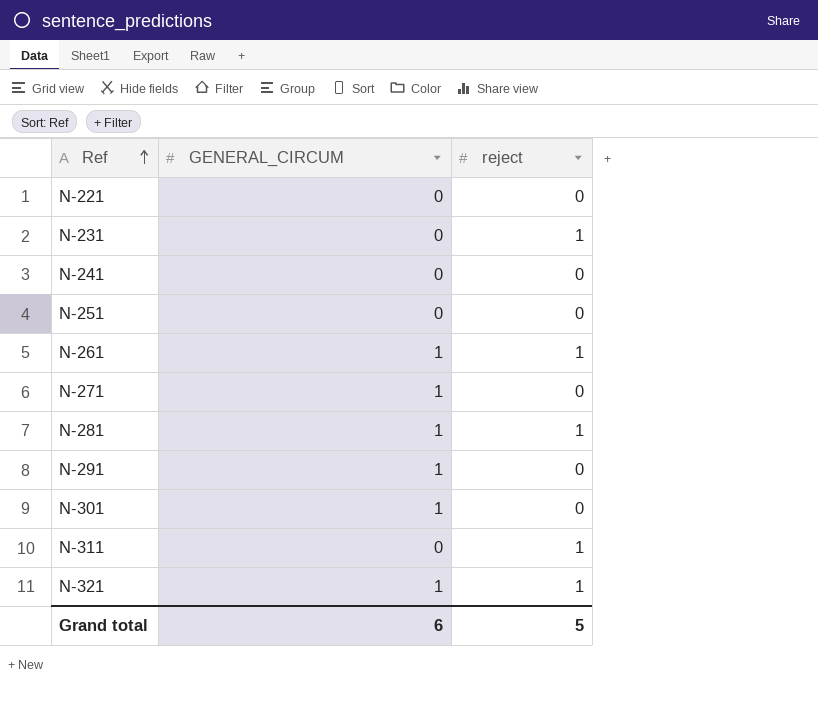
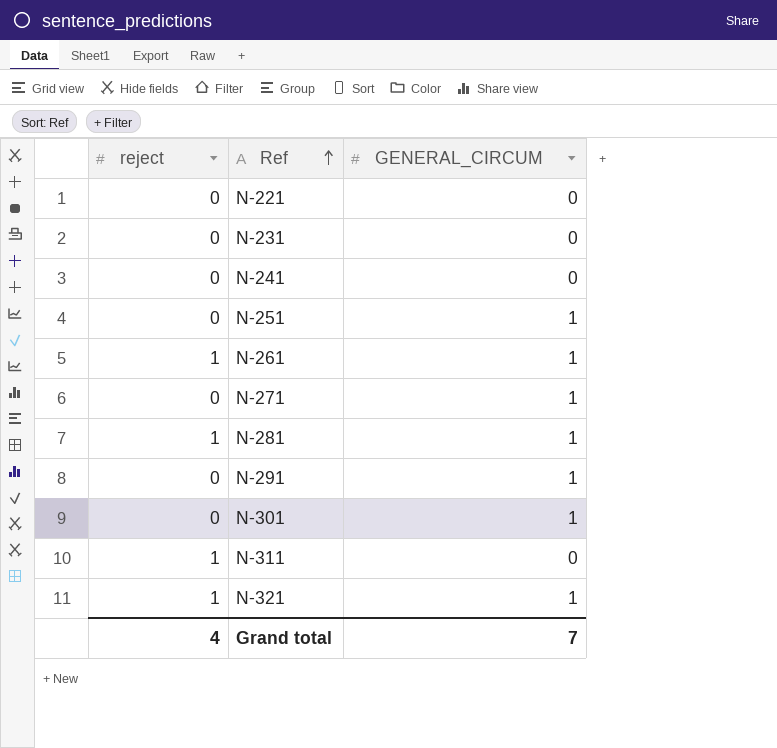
column reject | position: 3 -> 1
N-231 | reject: 1 -> 0
N-251 | GENERAL_CIRCUM: 0 -> 1
Grand total | reject: 5 -> 4
Grand total | GENERAL_CIRCUM: 6 -> 7

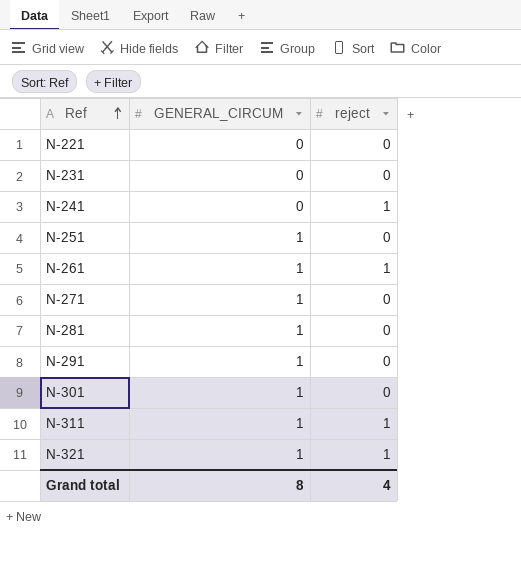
column reject | position: 1 -> 3
N-241 | reject: 0 -> 1
N-281 | reject: 1 -> 0
N-311 | GENERAL_CIRCUM: 0 -> 1
Grand total | GENERAL_CIRCUM: 7 -> 8

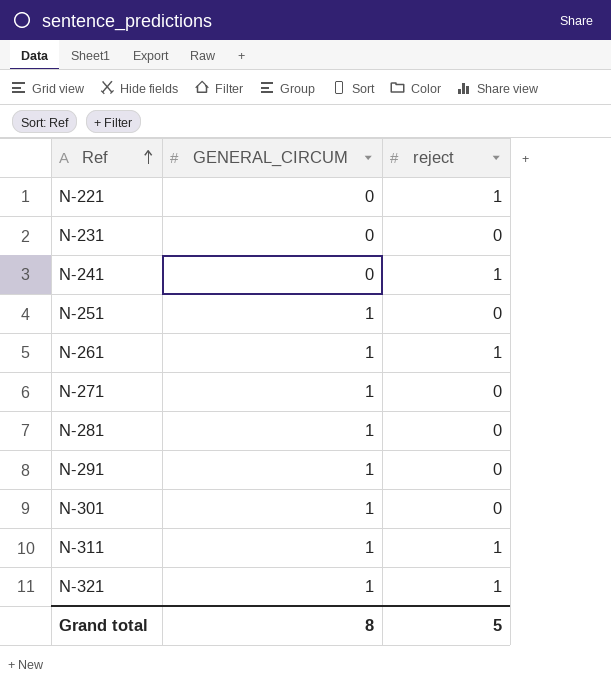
N-221 | reject: 0 -> 1
Grand total | reject: 4 -> 5

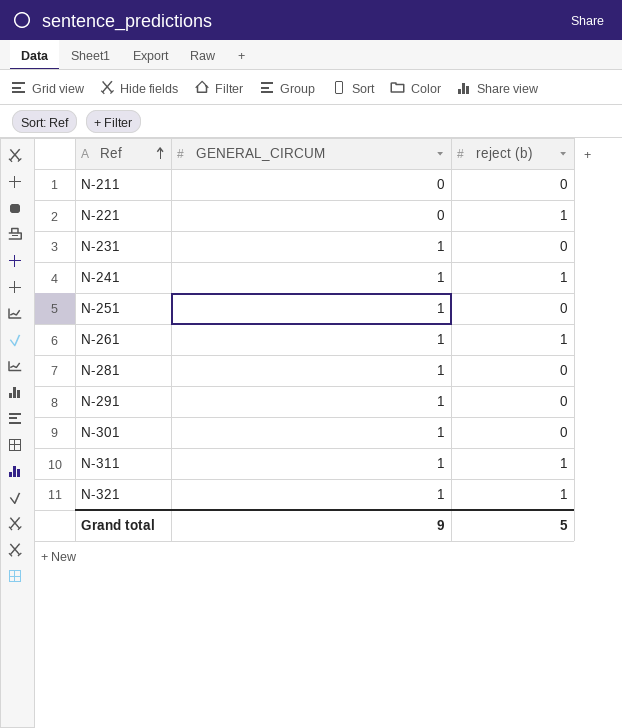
column name: reject -> reject (b)
row N-271: 1 | 0 -> none
row N-211: none -> 0 | 0
N-231 | GENERAL_CIRCUM: 0 -> 1
N-241 | GENERAL_CIRCUM: 0 -> 1
Grand total | GENERAL_CIRCUM: 8 -> 9

